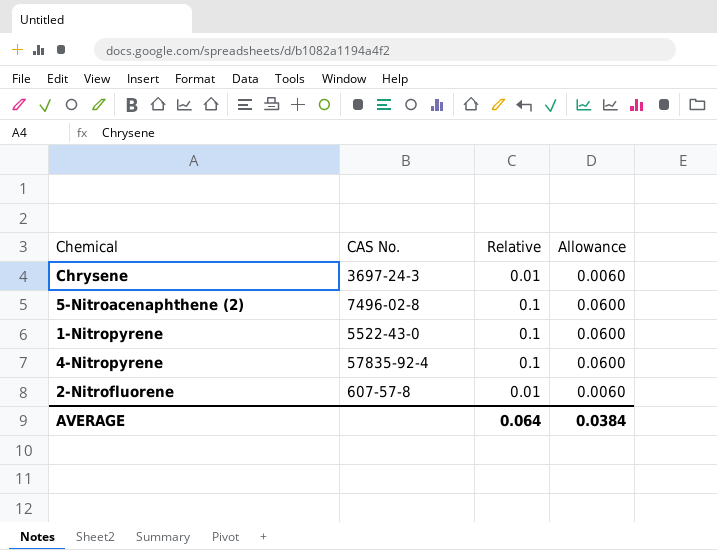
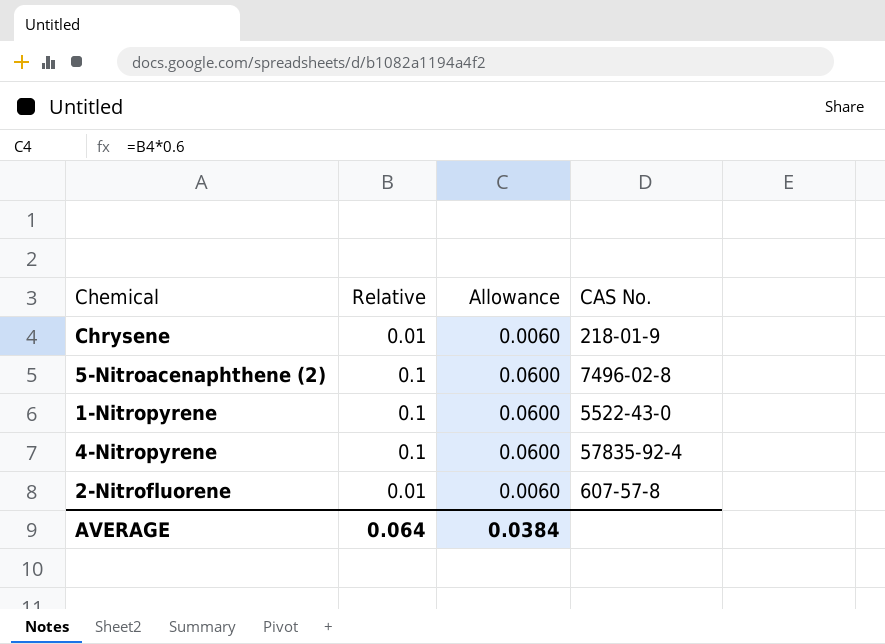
column CAS No. | position: 2 -> 4
Chrysene | CAS No.: 3697-24-3 -> 218-01-9

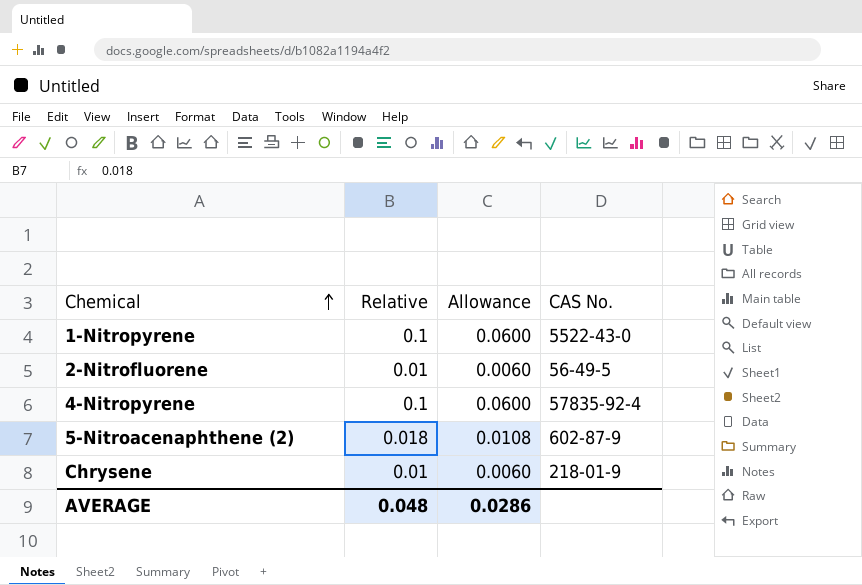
row order: none -> Chemical ascending
2-Nitrofluorene | CAS No.: 607-57-8 -> 56-49-5
5-Nitroacenaphthene (2) | Relative: 0.1 -> 0.018
5-Nitroacenaphthene (2) | Allowance: 0.0600 -> 0.0108
5-Nitroacenaphthene (2) | CAS No.: 7496-02-8 -> 602-87-9
AVERAGE | Relative: 0.064 -> 0.048
AVERAGE | Allowance: 0.0384 -> 0.0286

